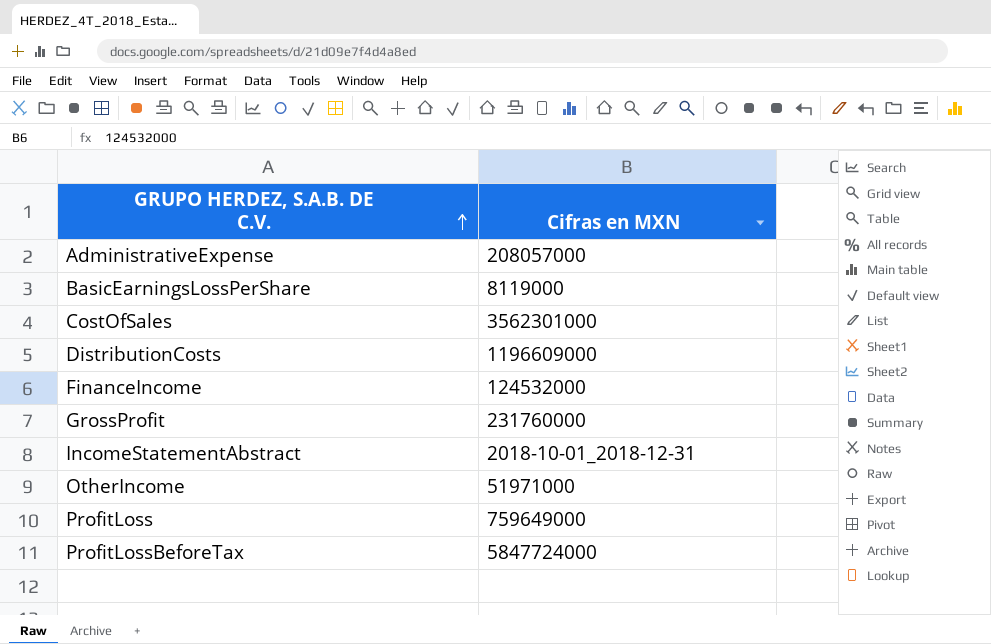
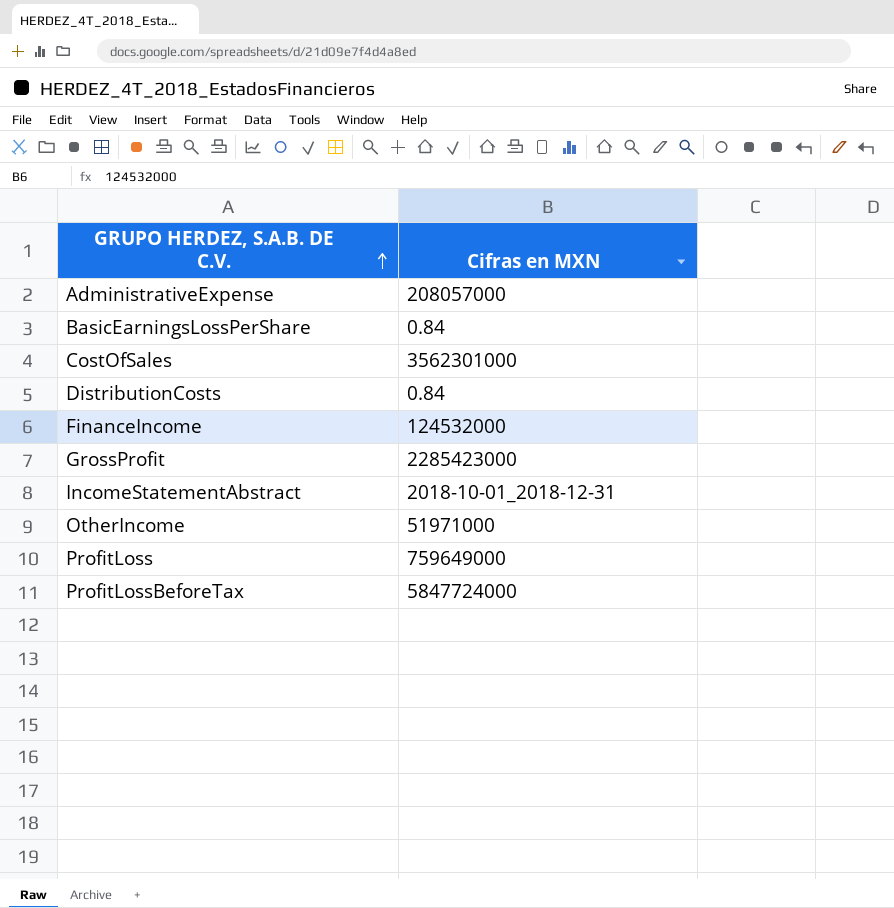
BasicEarningsLossPerShare | Cifras en MXN: 8119000 -> 0.84
DistributionCosts | Cifras en MXN: 1196609000 -> 0.84
GrossProfit | Cifras en MXN: 231760000 -> 2285423000

